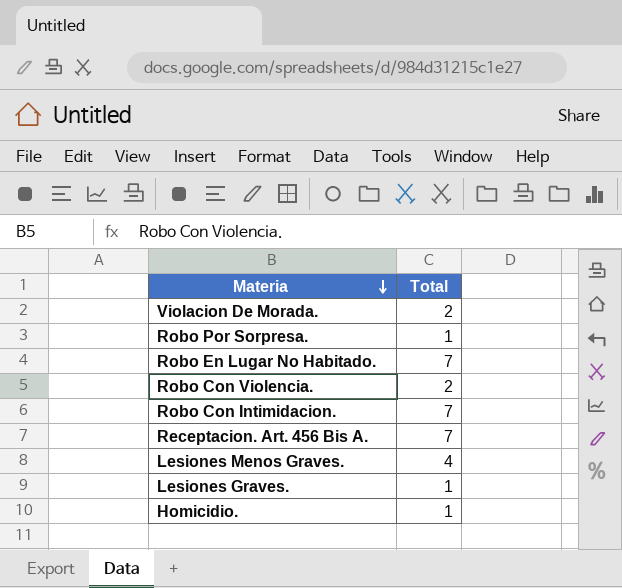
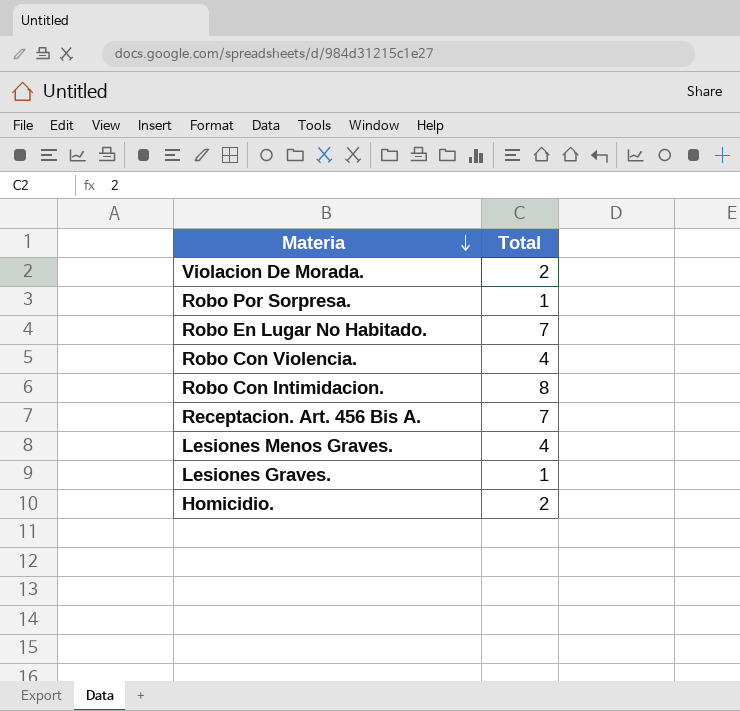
Robo Con Violencia. | Total: 2 -> 4
Robo Con Intimidacion. | Total: 7 -> 8
Homicidio. | Total: 1 -> 2

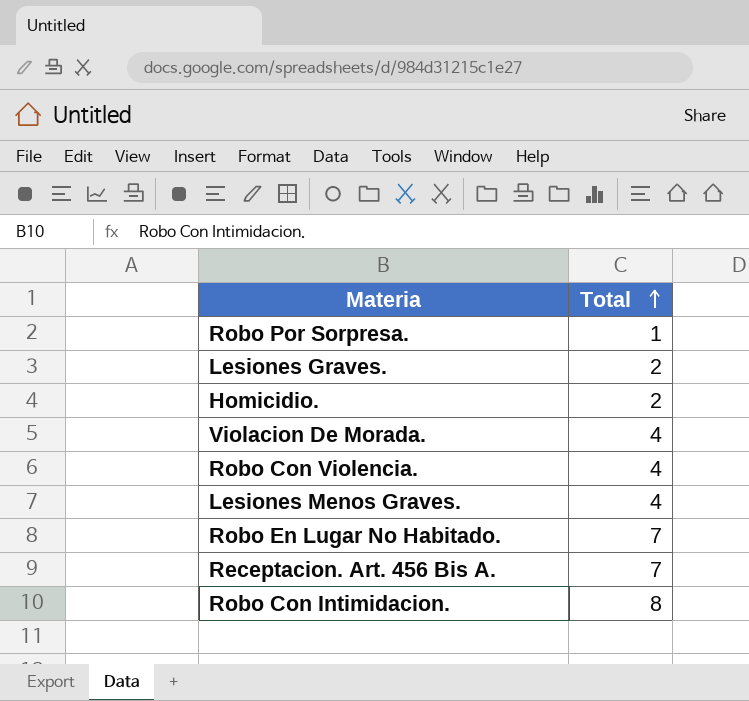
row order: Materia descending -> Total ascending
Lesiones Graves. | Total: 1 -> 2
Violacion De Morada. | Total: 2 -> 4

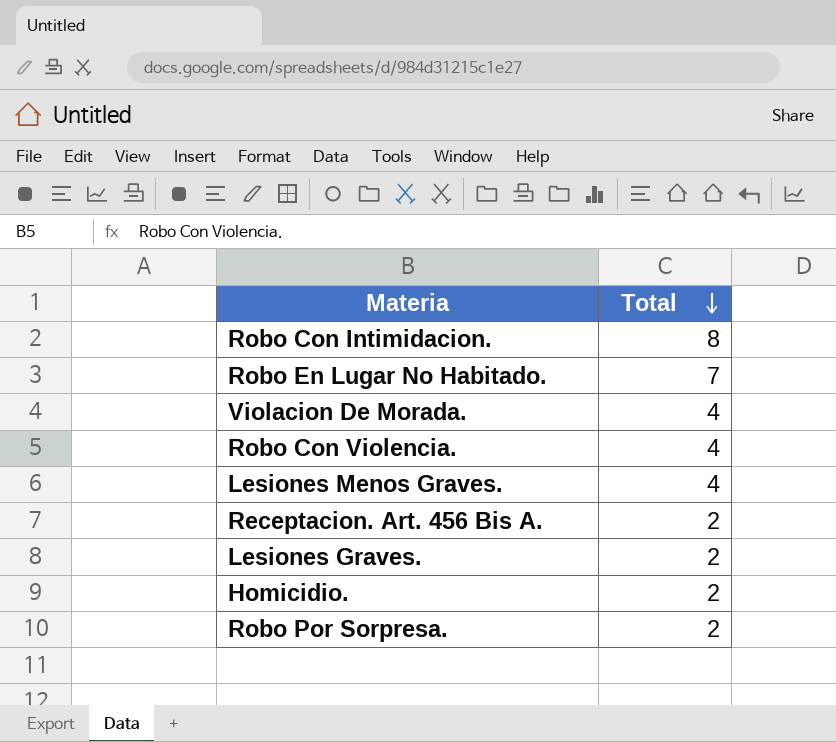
row order: Total ascending -> Total descending
Receptacion. Art. 456 Bis A. | Total: 7 -> 2
Robo Por Sorpresa. | Total: 1 -> 2

